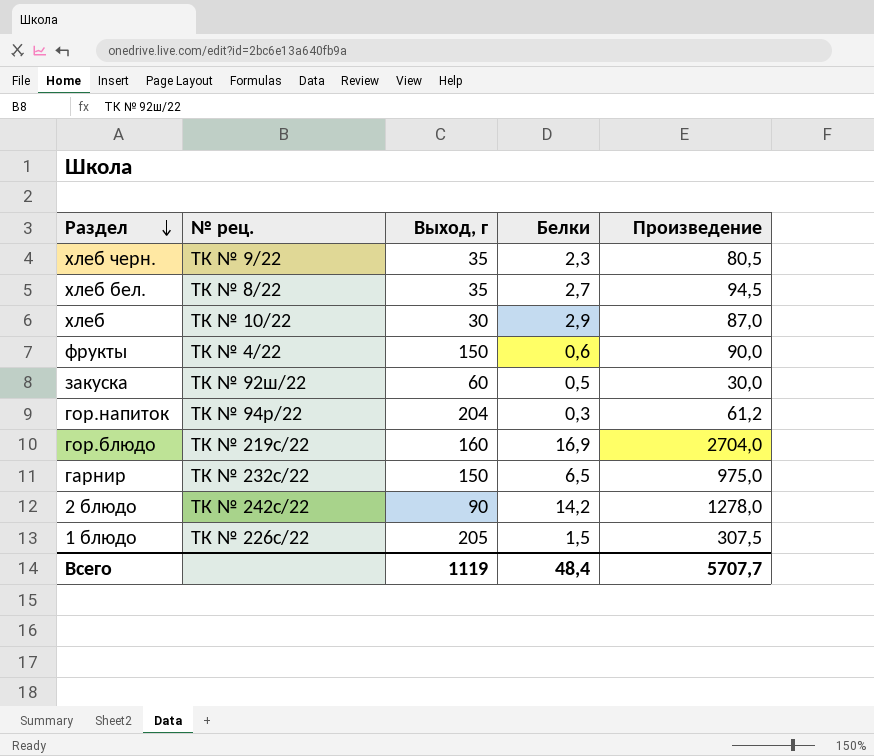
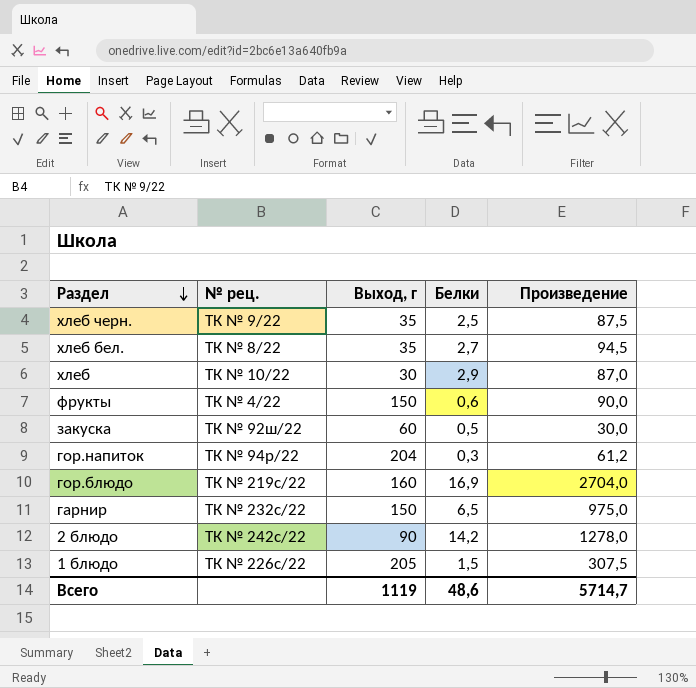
хлеб черн. | Белки: 2,3 -> 2,5
хлеб черн. | Произведение: 80,5 -> 87,5
Всего | Белки: 48,4 -> 48,6
Всего | Произведение: 5707,7 -> 5714,7

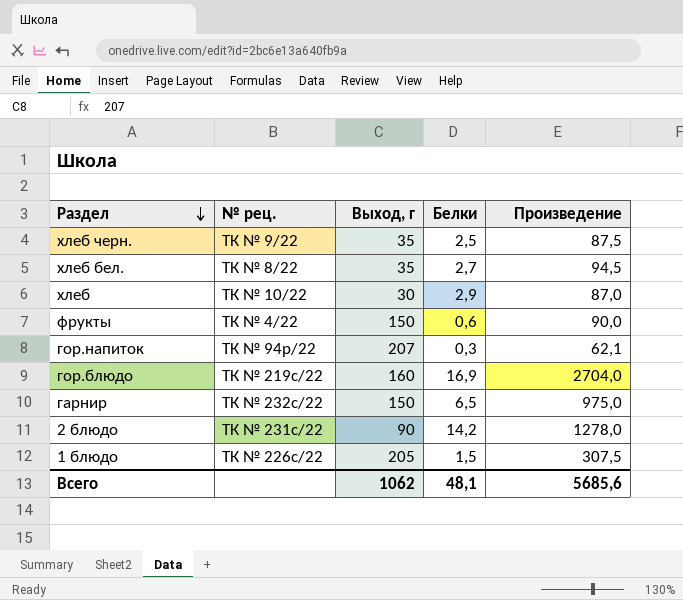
row закуска: ТК № 92ш/22 | 60 | 0,5 | 30,0 -> none
гор.напиток | Выход, г: 204 -> 207
гор.напиток | Произведение: 61,2 -> 62,1
2 блюдо | № рец.: ТК № 242с/22 -> ТК № 231с/22
Всего | Выход, г: 1119 -> 1062
Всего | Белки: 48,6 -> 48,1
Всего | Произведение: 5714,7 -> 5685,6

